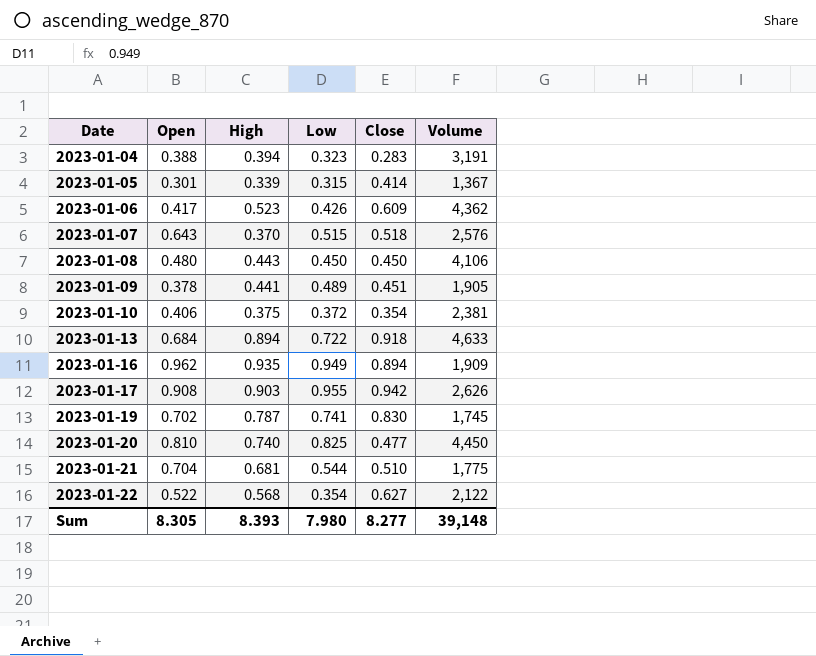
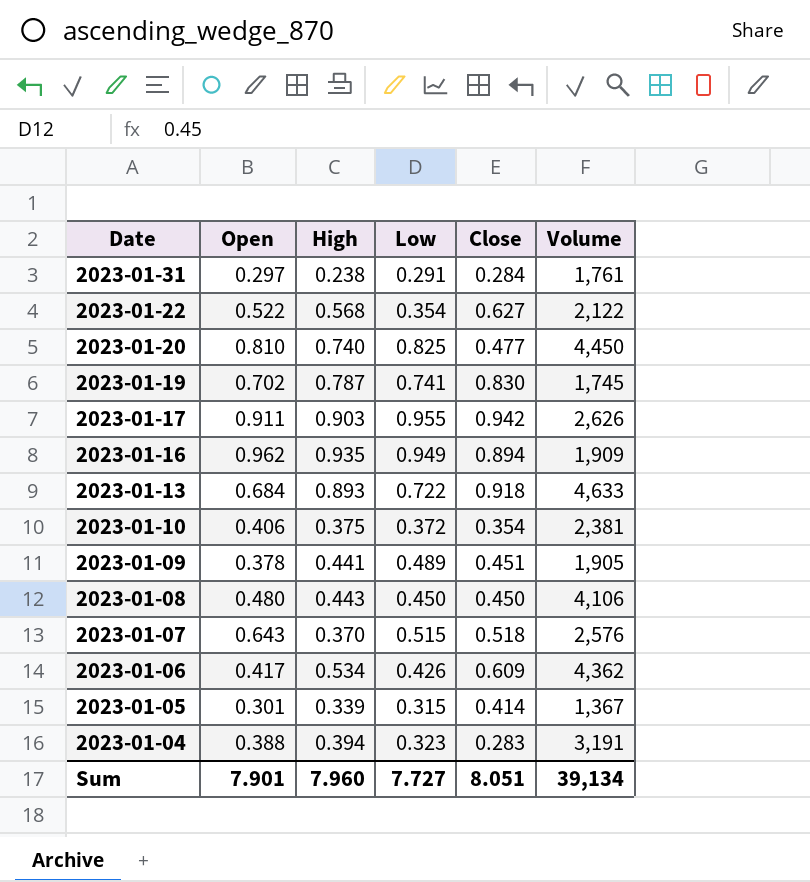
row order: Date ascending -> Date descending
row 2023-01-21: 0.704 | 0.681 | 0.544 | 0.510 | 1,775 -> none
row 2023-01-31: none -> 0.297 | 0.238 | 0.291 | 0.284 | 1,761
2023-01-17 | Open: 0.908 -> 0.911
2023-01-13 | High: 0.894 -> 0.893
2023-01-06 | High: 0.523 -> 0.534
Sum | Open: 8.305 -> 7.901
Sum | High: 8.393 -> 7.960
Sum | Low: 7.980 -> 7.727
Sum | Close: 8.277 -> 8.051
Sum | Volume: 39,148 -> 39,134

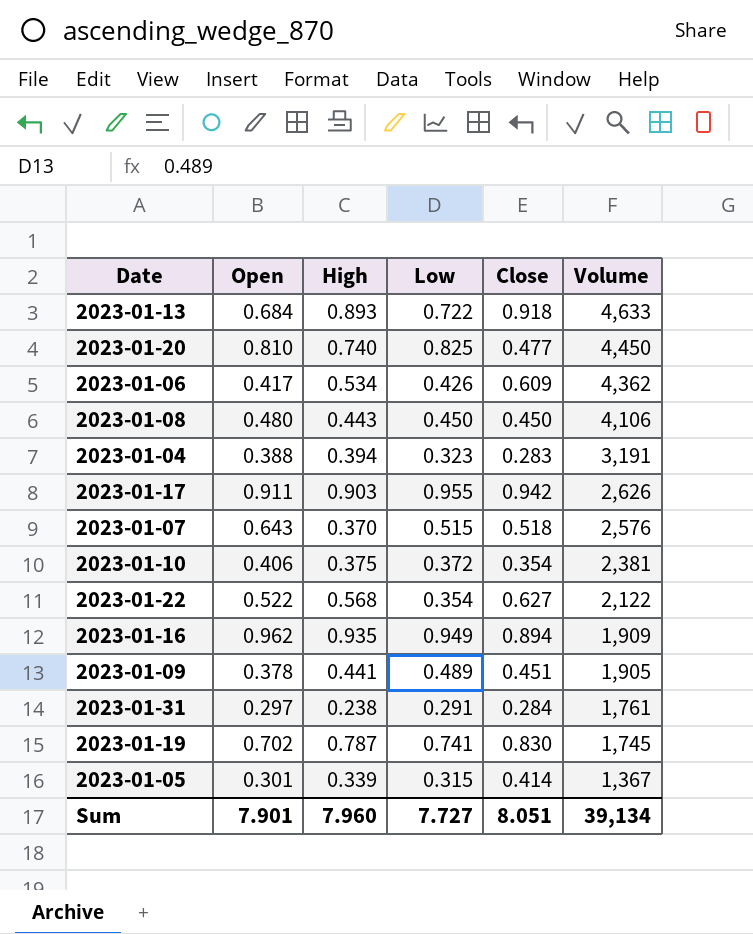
row order: Date descending -> Volume descending

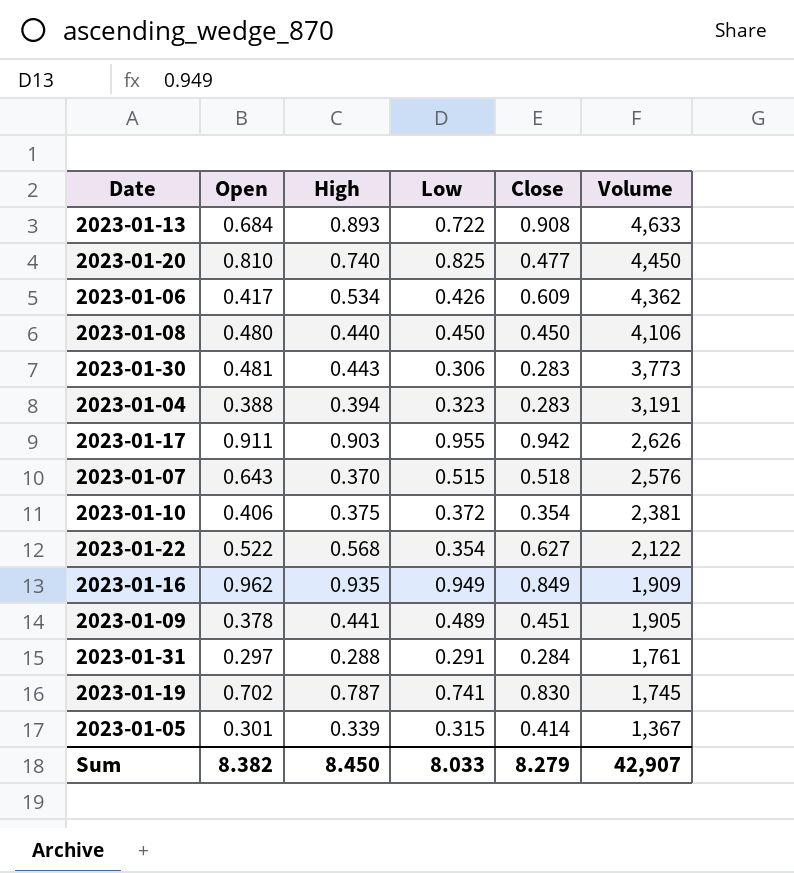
2023-01-13 | Close: 0.918 -> 0.908
2023-01-08 | High: 0.443 -> 0.440
row 2023-01-30: none -> 0.481 | 0.443 | 0.306 | 0.283 | 3,773
2023-01-16 | Close: 0.894 -> 0.849
2023-01-31 | High: 0.238 -> 0.288
Sum | Open: 7.901 -> 8.382
Sum | High: 7.960 -> 8.450
Sum | Low: 7.727 -> 8.033
Sum | Close: 8.051 -> 8.279
Sum | Volume: 39,134 -> 42,907

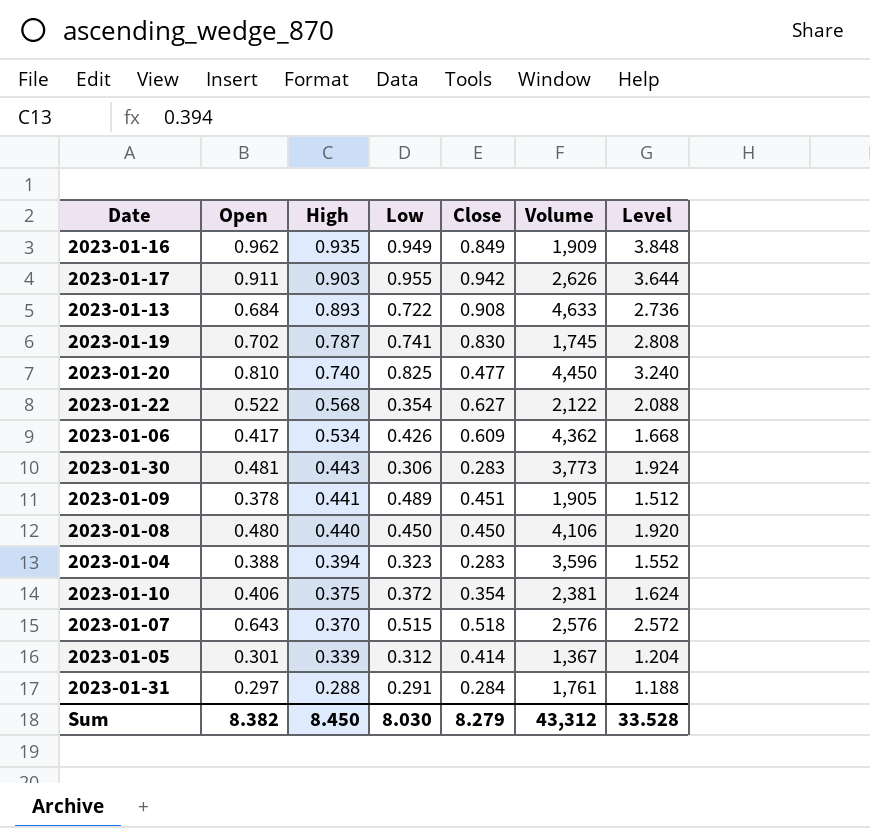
row order: Volume descending -> High descending
column Level | formula: none -> [Open] * 4
2023-01-04 | Volume: 3,191 -> 3,596
2023-01-05 | Low: 0.315 -> 0.312
Sum | Low: 8.033 -> 8.030
Sum | Volume: 42,907 -> 43,312

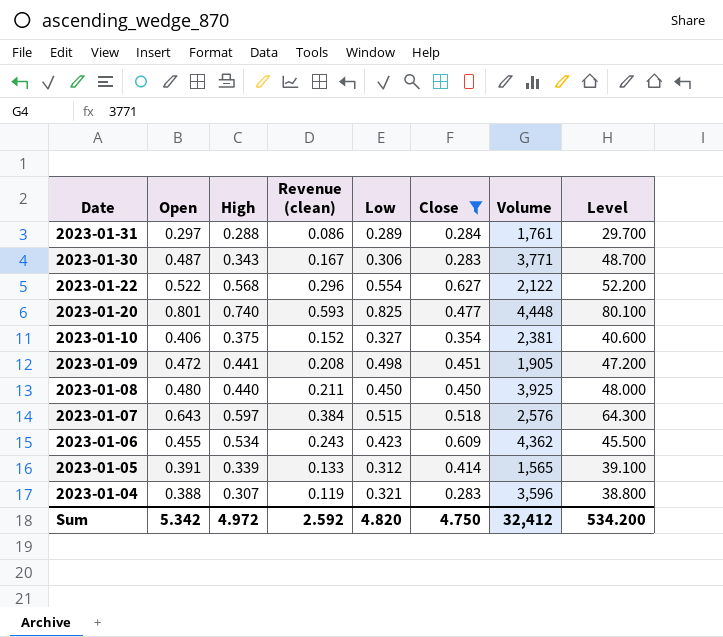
filter: none -> Close <= 0.627
row order: High descending -> Date descending
column Revenue (clean) | formula: none -> [Open] * [High]
column Level | formula: [Open] * 4 -> [Open] * 100
2023-01-31 | Low: 0.291 -> 0.289
2023-01-30 | Open: 0.481 -> 0.487
2023-01-30 | High: 0.443 -> 0.343
2023-01-30 | Volume: 3,773 -> 3,771
2023-01-22 | Low: 0.354 -> 0.554
2023-01-20 | Open: 0.810 -> 0.801
2023-01-20 | Volume: 4,450 -> 4,448
2023-01-10 | Low: 0.372 -> 0.327
2023-01-09 | Open: 0.378 -> 0.472
2023-01-09 | Low: 0.489 -> 0.498
2023-01-08 | Volume: 4,106 -> 3,925
2023-01-07 | High: 0.370 -> 0.597
2023-01-06 | Open: 0.417 -> 0.455
2023-01-06 | Low: 0.426 -> 0.423
2023-01-05 | Open: 0.301 -> 0.391
2023-01-05 | Volume: 1,367 -> 1,565
2023-01-04 | High: 0.394 -> 0.307
2023-01-04 | Low: 0.323 -> 0.321
Sum | Open: 8.382 -> 5.342
Sum | High: 8.450 -> 4.972
Sum | Low: 8.030 -> 4.820
Sum | Close: 8.279 -> 4.750
Sum | Volume: 43,312 -> 32,412
Sum | Level: 33.528 -> 534.200

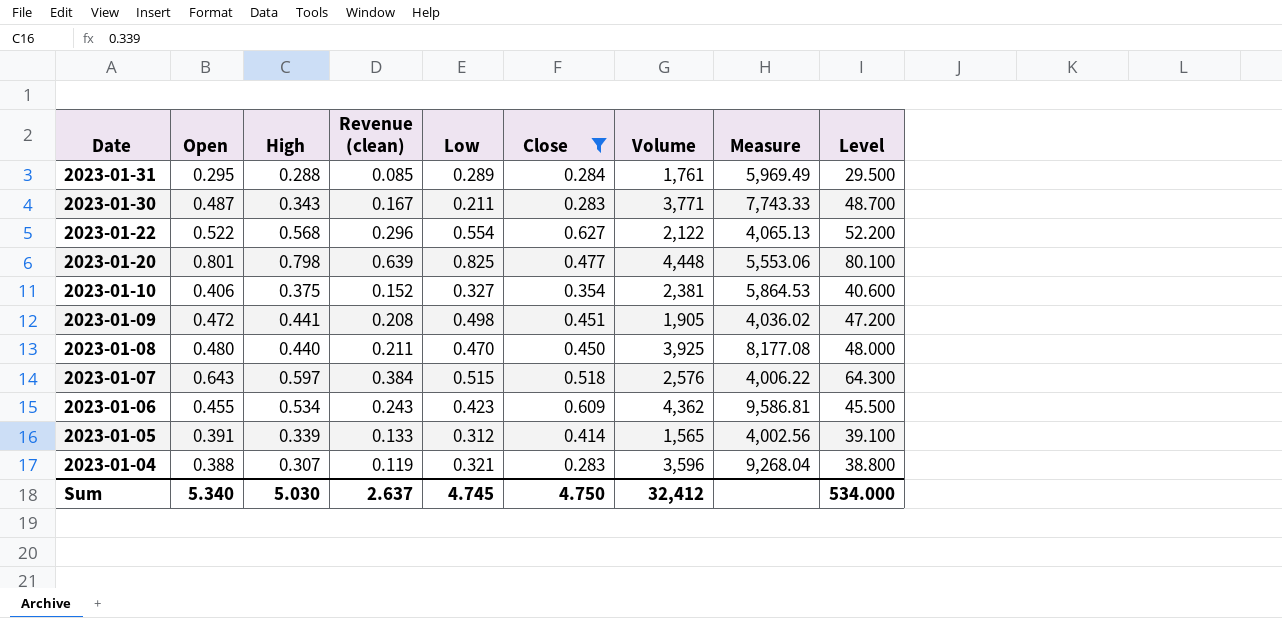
column Measure | formula: none -> [Volume] / [Open]
2023-01-31 | Open: 0.297 -> 0.295
2023-01-31 | Revenue (clean): 0.086 -> 0.085
2023-01-31 | Level: 29.700 -> 29.500
2023-01-30 | Low: 0.306 -> 0.211
2023-01-20 | High: 0.740 -> 0.798
2023-01-20 | Revenue (clean): 0.593 -> 0.639
2023-01-08 | Low: 0.450 -> 0.470
Sum | Open: 5.342 -> 5.340
Sum | High: 4.972 -> 5.030
Sum | Revenue (clean): 2.592 -> 2.637
Sum | Low: 4.820 -> 4.745
Sum | Level: 534.200 -> 534.000

